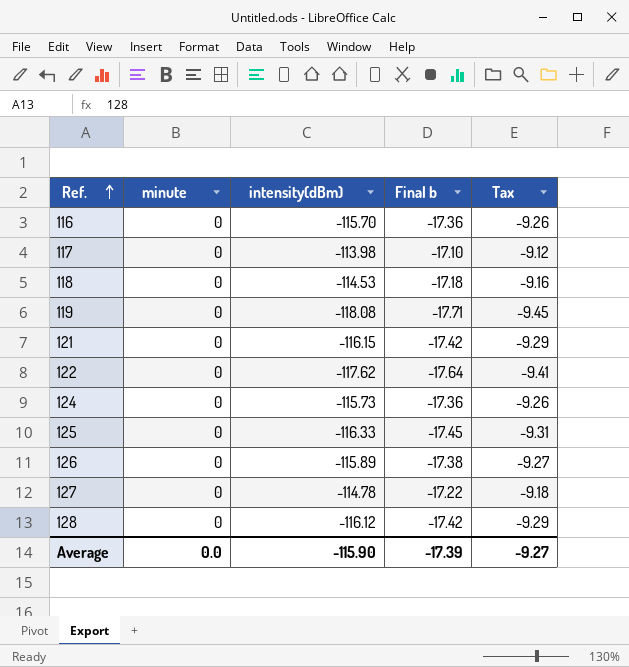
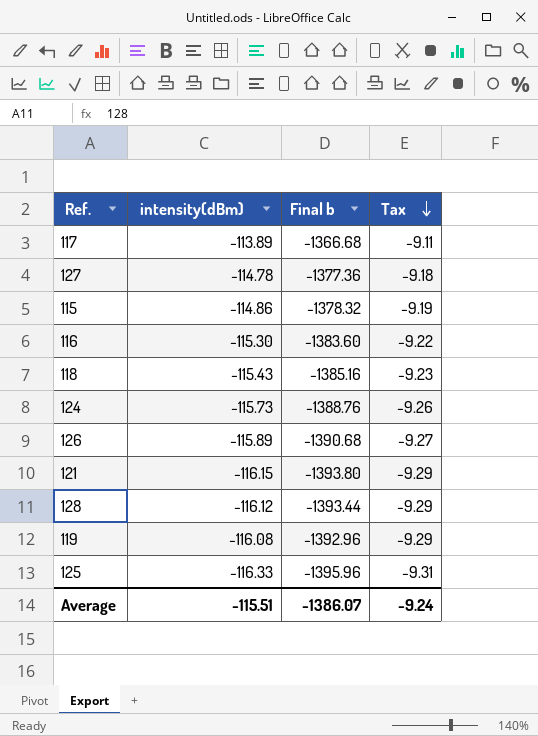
row order: Ref. ascending -> Tax descending
column minute | position: 2 -> none
column Final b | formula: [intensity(dBm)] * 0.15 -> [intensity(dBm)] * 12
row 122: 0 | -117.62 | -17.64 | -9.41 -> none
117 | intensity(dBm): -113.98 -> -113.89
117 | Tax: -9.12 -> -9.11
row 115: none -> -114.86 | -1378.32 | -9.19
116 | intensity(dBm): -115.70 -> -115.30
116 | Tax: -9.26 -> -9.22
118 | intensity(dBm): -114.53 -> -115.43
118 | Tax: -9.16 -> -9.23
119 | intensity(dBm): -118.08 -> -116.08
119 | Tax: -9.45 -> -9.29
Average | intensity(dBm): -115.90 -> -115.51
Average | Final b: -17.39 -> -1386.07
Average | Tax: -9.27 -> -9.24

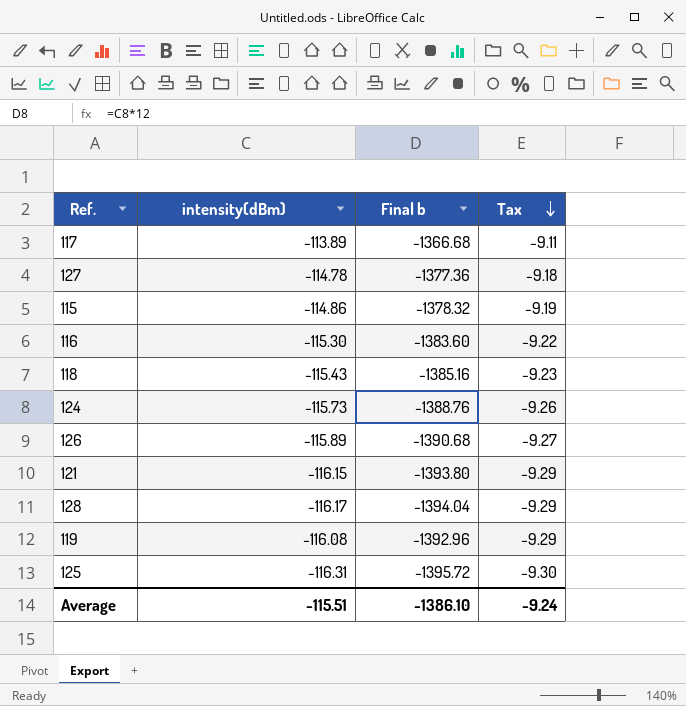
128 | intensity(dBm): -116.12 -> -116.17
128 | Final b: -1393.44 -> -1394.04
125 | intensity(dBm): -116.33 -> -116.31
125 | Final b: -1395.96 -> -1395.72
125 | Tax: -9.31 -> -9.30
Average | Final b: -1386.07 -> -1386.10

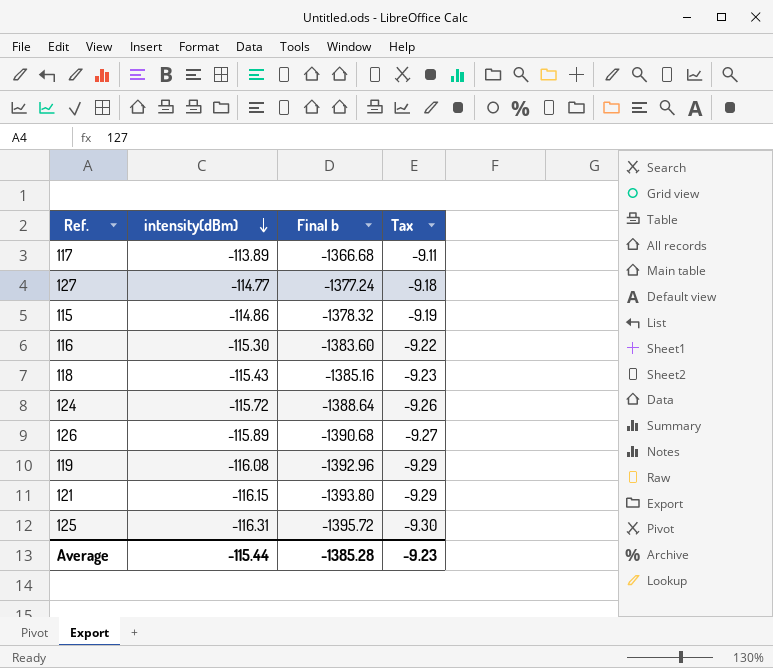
row order: Tax descending -> intensity(dBm) descending
row 128: -116.17 | -1394.04 | -9.29 -> none
127 | intensity(dBm): -114.78 -> -114.77
127 | Final b: -1377.36 -> -1377.24
124 | intensity(dBm): -115.73 -> -115.72
124 | Final b: -1388.76 -> -1388.64
Average | intensity(dBm): -115.51 -> -115.44
Average | Final b: -1386.10 -> -1385.28
Average | Tax: -9.24 -> -9.23

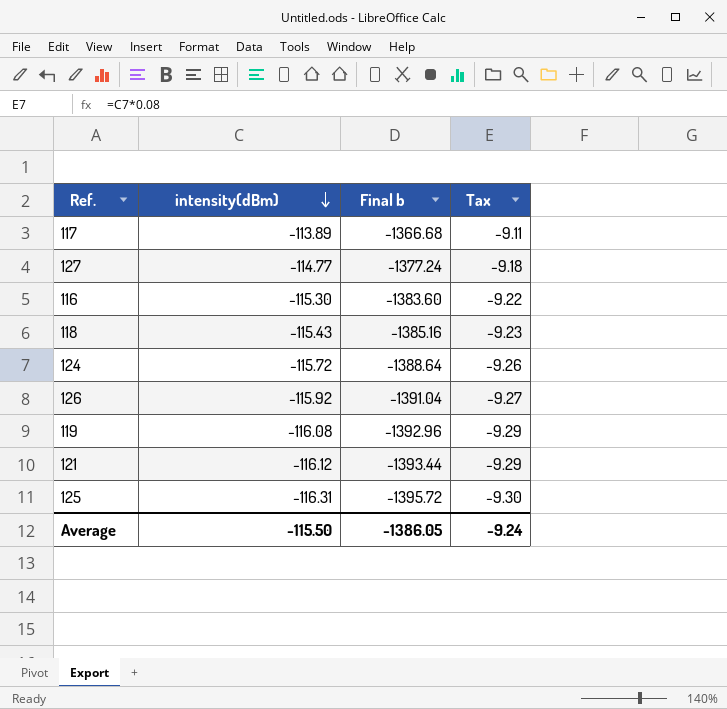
row 115: -114.86 | -1378.32 | -9.19 -> none
126 | intensity(dBm): -115.89 -> -115.92
126 | Final b: -1390.68 -> -1391.04
121 | intensity(dBm): -116.15 -> -116.12
121 | Final b: -1393.80 -> -1393.44
Average | intensity(dBm): -115.44 -> -115.50
Average | Final b: -1385.28 -> -1386.05
Average | Tax: -9.23 -> -9.24

